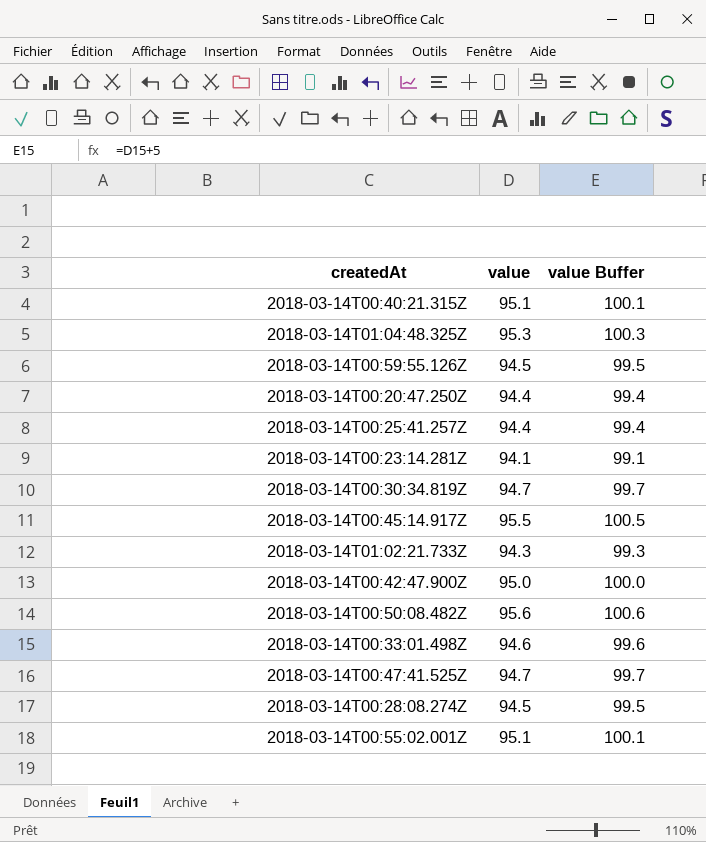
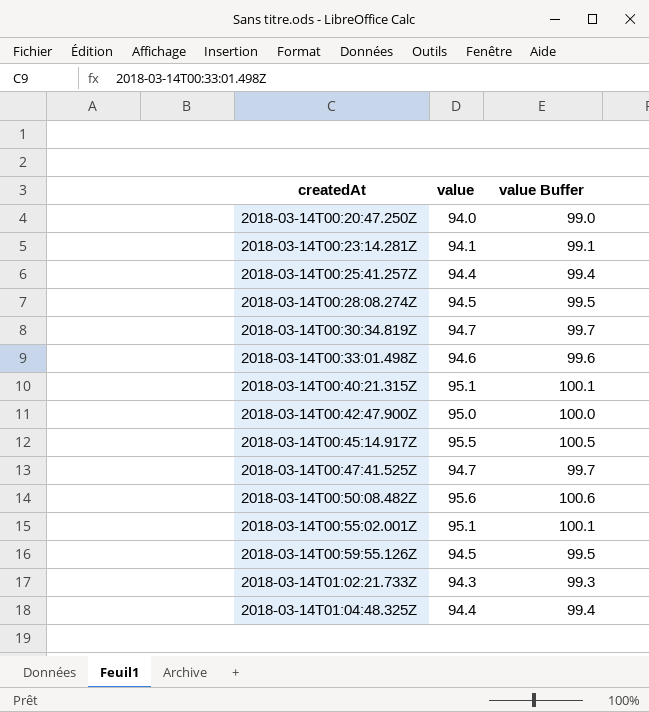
row order: none -> createdAt ascending
2018-03-14T00:20:47.250Z | value: 94.4 -> 94.0
2018-03-14T00:20:47.250Z | value Buffer: 99.4 -> 99.0
2018-03-14T01:04:48.325Z | value: 95.3 -> 94.4
2018-03-14T01:04:48.325Z | value Buffer: 100.3 -> 99.4

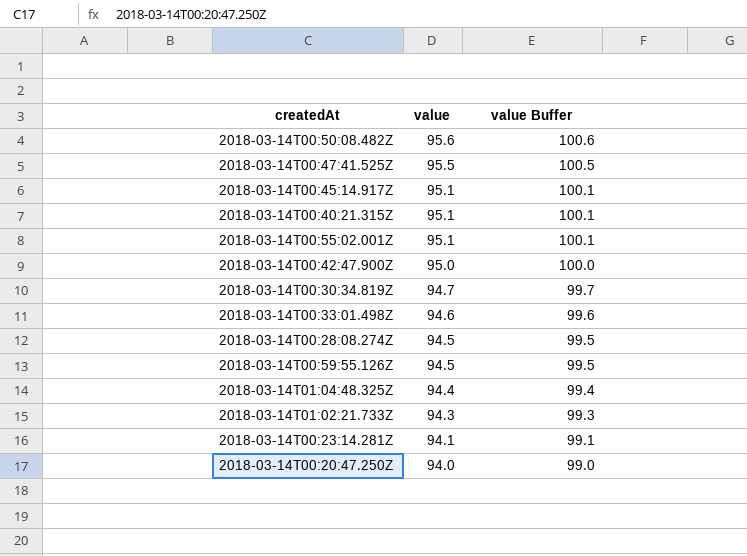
row order: createdAt ascending -> value descending
row 2018-03-14T00:25:41.257Z: 94.4 | 99.4 -> none
2018-03-14T00:47:41.525Z | value: 94.7 -> 95.5
2018-03-14T00:47:41.525Z | value Buffer: 99.7 -> 100.5
2018-03-14T00:45:14.917Z | value: 95.5 -> 95.1
2018-03-14T00:45:14.917Z | value Buffer: 100.5 -> 100.1

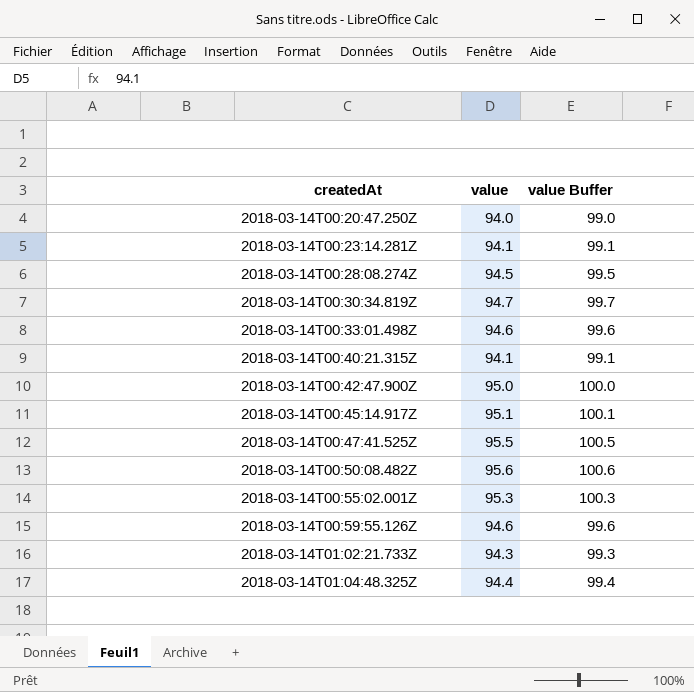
row order: value descending -> createdAt ascending
2018-03-14T00:40:21.315Z | value: 95.1 -> 94.1
2018-03-14T00:40:21.315Z | value Buffer: 100.1 -> 99.1
2018-03-14T00:55:02.001Z | value: 95.1 -> 95.3
2018-03-14T00:55:02.001Z | value Buffer: 100.1 -> 100.3
2018-03-14T00:59:55.126Z | value: 94.5 -> 94.6
2018-03-14T00:59:55.126Z | value Buffer: 99.5 -> 99.6

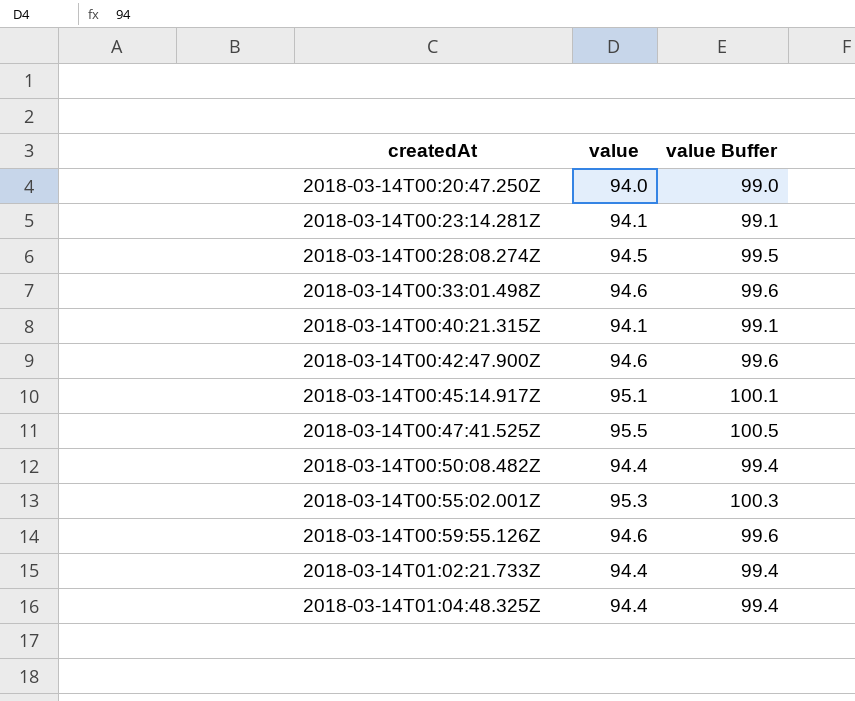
row 2018-03-14T00:30:34.819Z: 94.7 | 99.7 -> none
2018-03-14T00:42:47.900Z | value: 95.0 -> 94.6
2018-03-14T00:42:47.900Z | value Buffer: 100.0 -> 99.6
2018-03-14T00:50:08.482Z | value: 95.6 -> 94.4
2018-03-14T00:50:08.482Z | value Buffer: 100.6 -> 99.4
2018-03-14T01:02:21.733Z | value: 94.3 -> 94.4
2018-03-14T01:02:21.733Z | value Buffer: 99.3 -> 99.4

